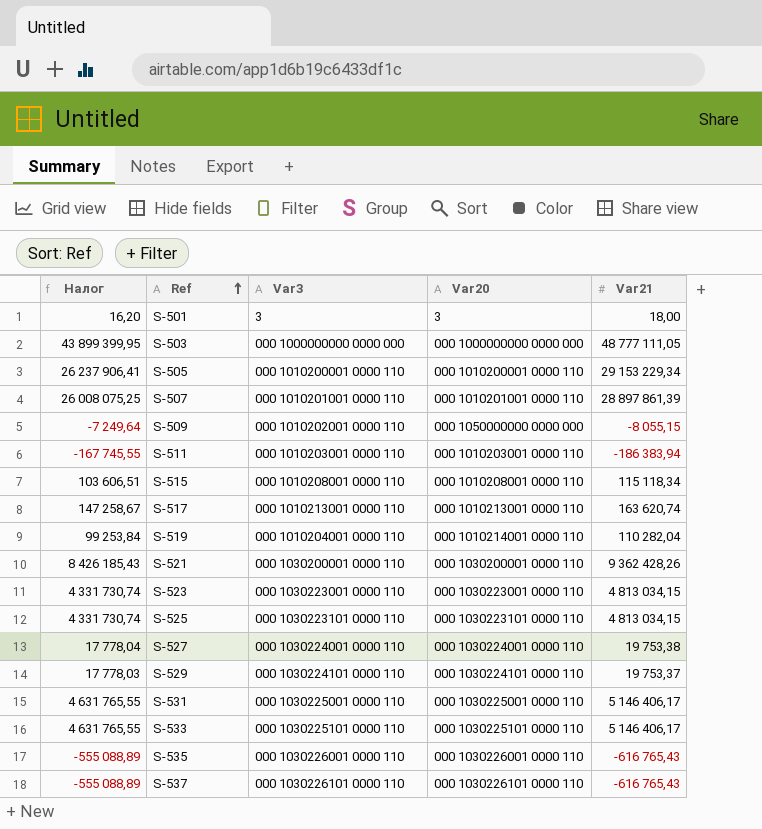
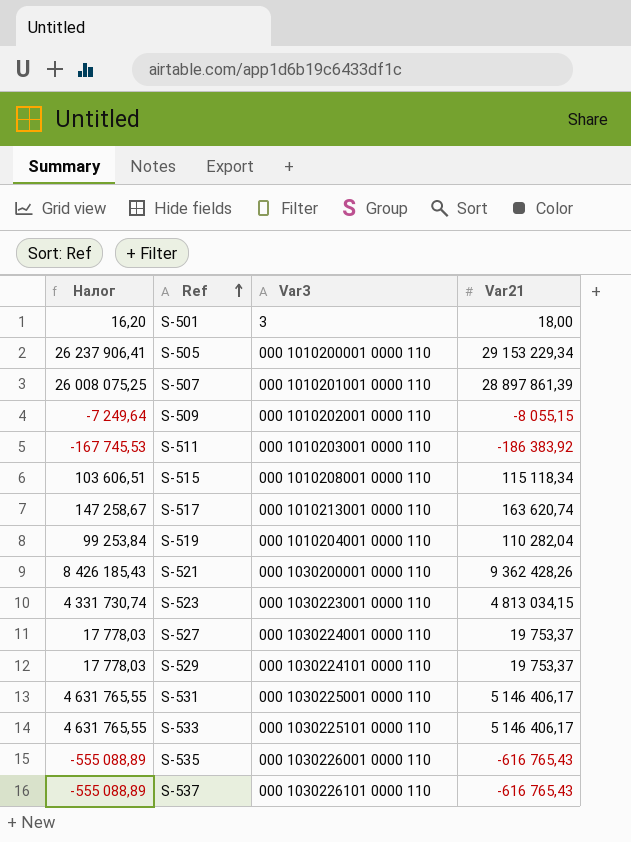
column Var20 | position: 4 -> none
row S-503: 43 899 399,95 | 000 1000000000 0000 000 | 000 1000000000 0000 000 | 48 777 111,05 -> none
row S-525: 4 331 730,74 | 000 1030223101 0000 110 | 000 1030223101 0000 110 | 4 813 034,15 -> none
S-511 | Налог: -167 745,55 -> -167 745,53
S-511 | Var21: -186 383,94 -> -186 383,92
S-527 | Налог: 17 778,04 -> 17 778,03
S-527 | Var21: 19 753,38 -> 19 753,37

